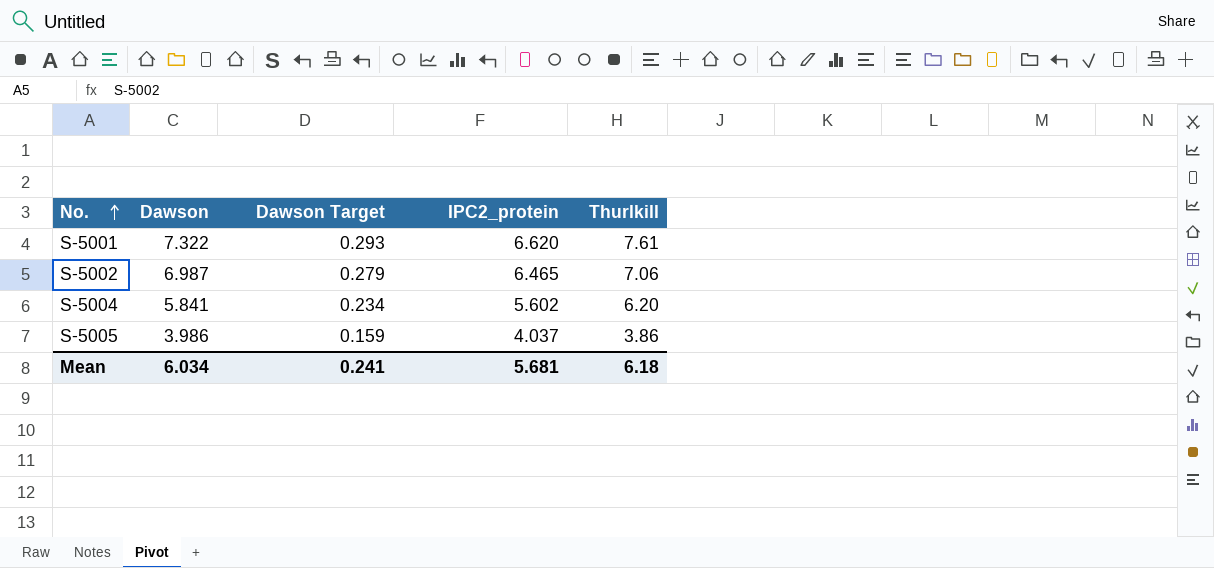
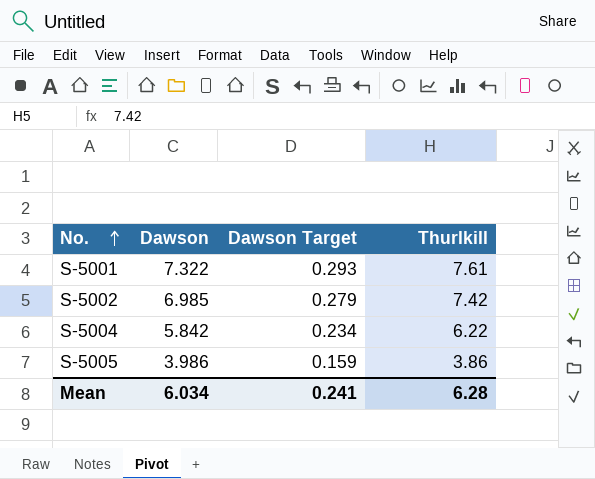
column IPC2_protein | position: 4 -> none
S-5002 | Dawson: 6.987 -> 6.985
S-5002 | Thurlkill: 7.06 -> 7.42
S-5004 | Dawson: 5.841 -> 5.842
S-5004 | Thurlkill: 6.20 -> 6.22
Mean | Thurlkill: 6.18 -> 6.28

